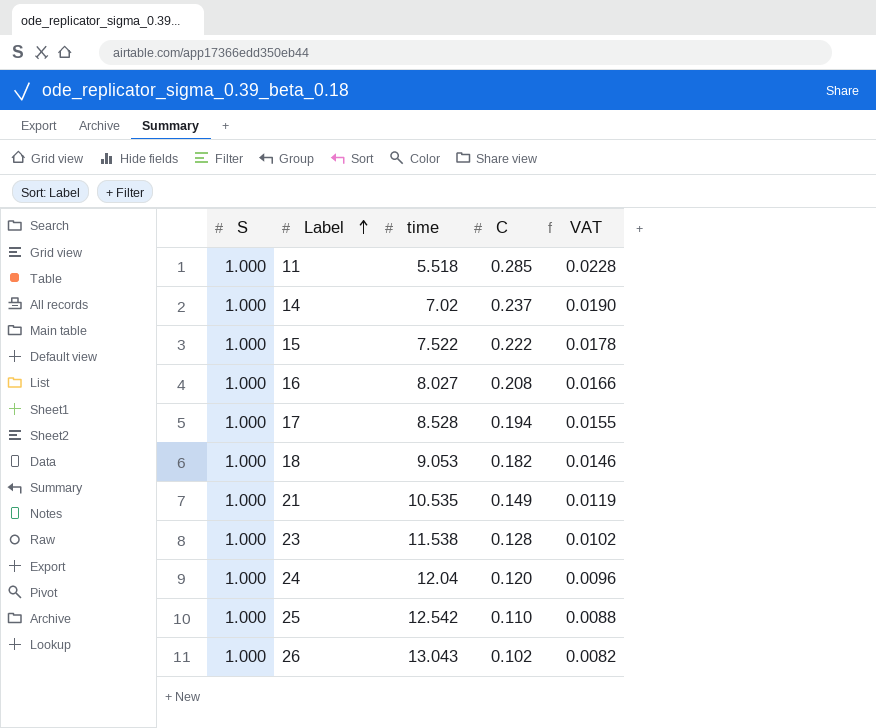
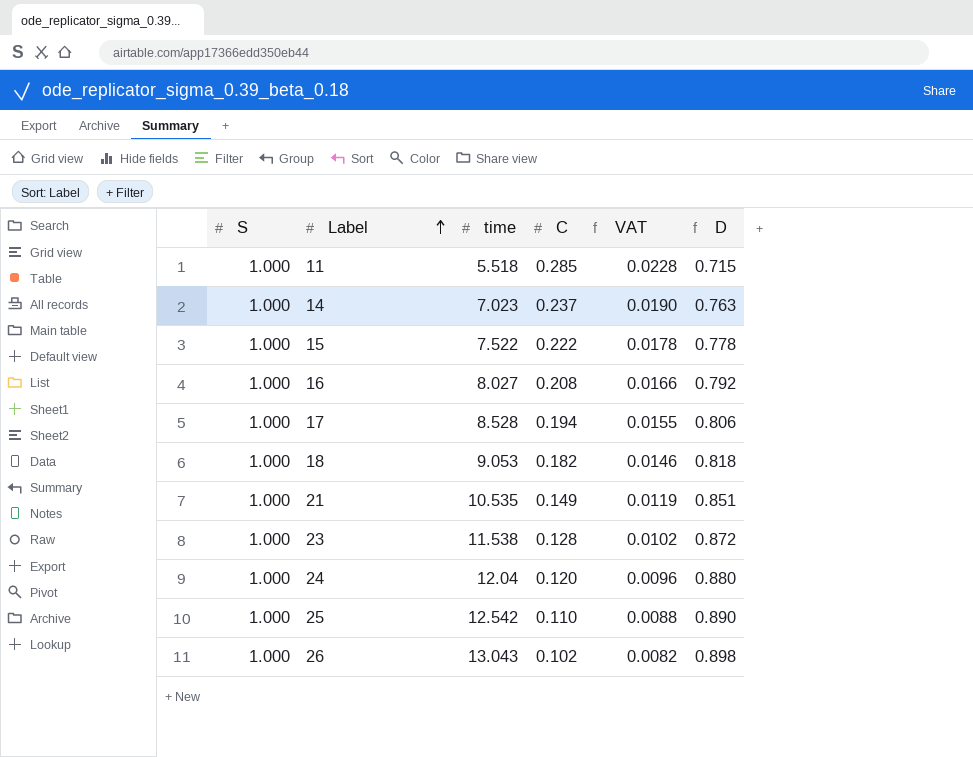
column D | formula: none -> [S] - [C]
14 | time: 7.02 -> 7.023

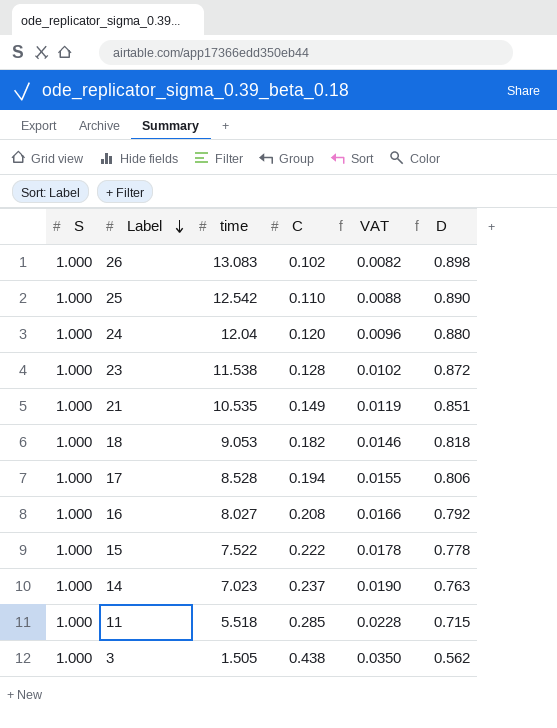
row order: Label ascending -> Label descending
26 | time: 13.043 -> 13.083
row 3: none -> 1.000 | 1.505 | 0.438 | 0.0350 | 0.562

